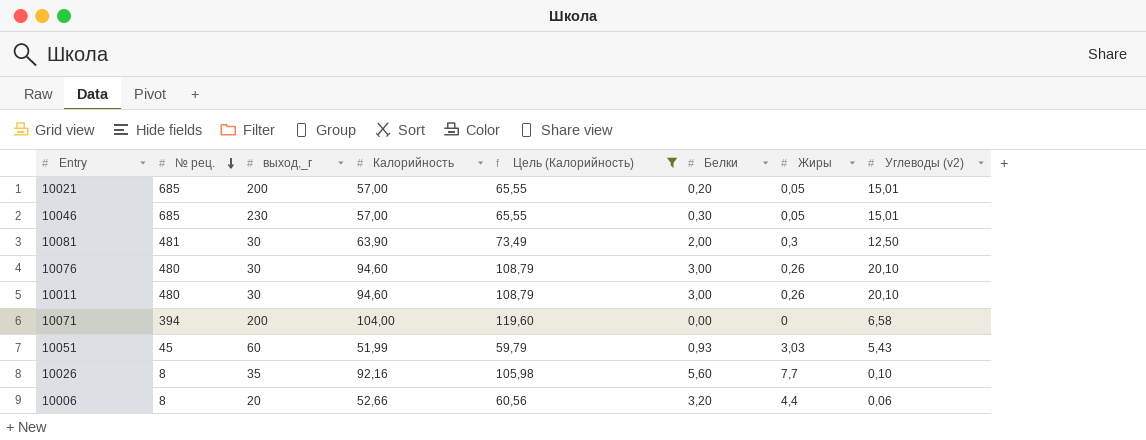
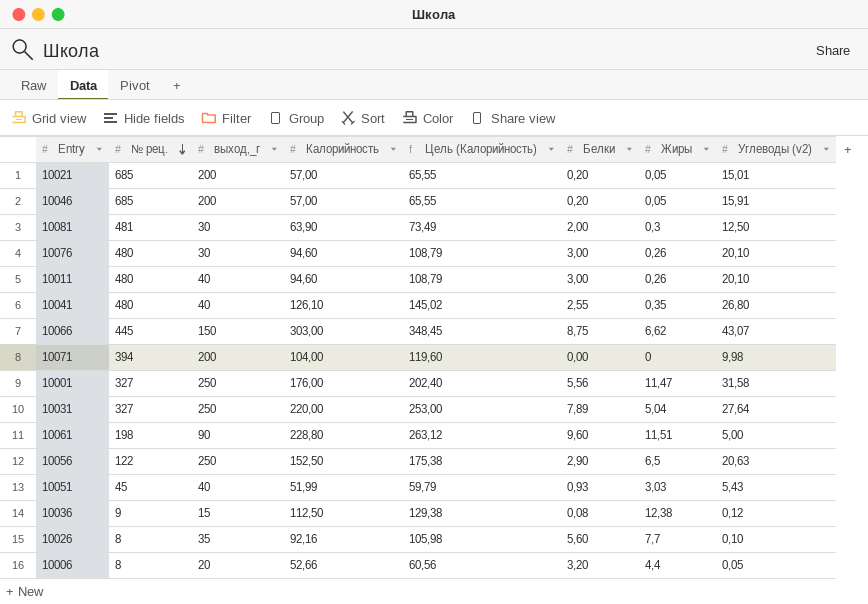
filter: Цель (Калорийность) <= 119,60 -> none
10046 | выход,_г: 230 -> 200
10046 | Белки: 0,30 -> 0,20
10046 | Углеводы (v2): 15,01 -> 15,91
10011 | выход,_г: 30 -> 40
10071 | Углеводы (v2): 6,58 -> 9,98
10051 | выход,_г: 60 -> 40
10006 | Углеводы (v2): 0,06 -> 0,05

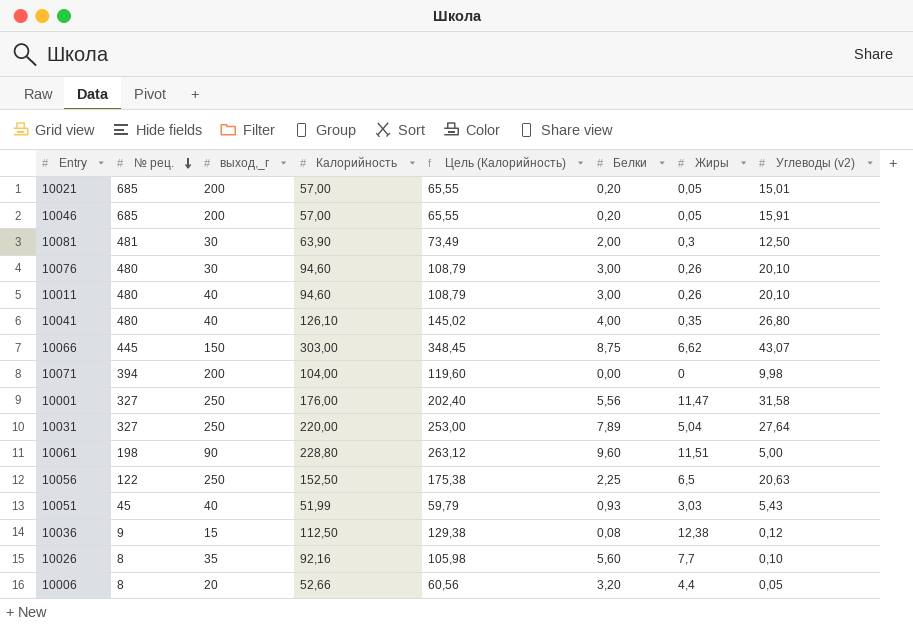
10041 | Белки: 2,55 -> 4,00
10056 | Белки: 2,90 -> 2,25

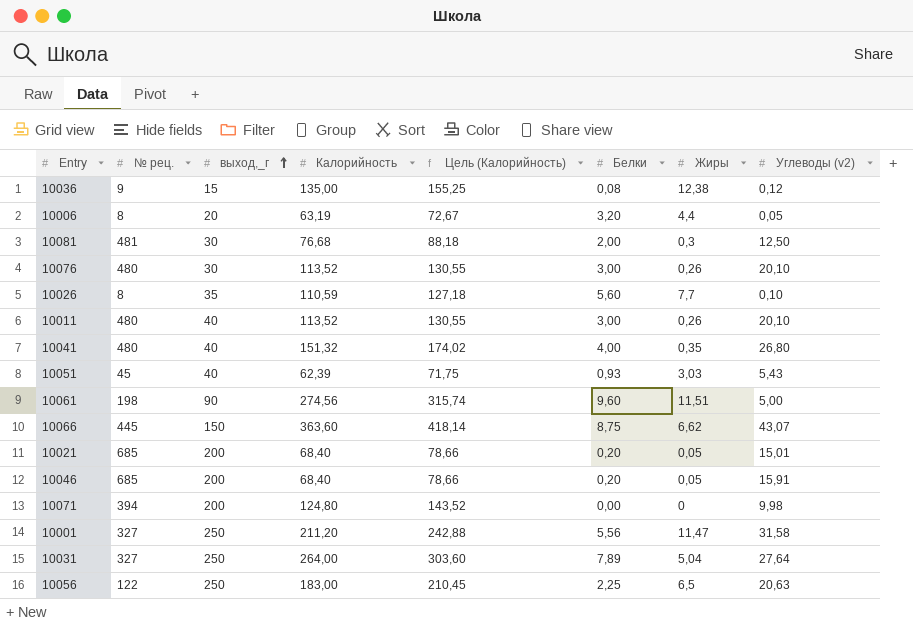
row order: № рец. descending -> выход,_г ascending
10036 | Калорийность: 112,50 -> 135,00
10036 | Цель (Калорийность): 129,38 -> 155,25
10006 | Калорийность: 52,66 -> 63,19
10006 | Цель (Калорийность): 60,56 -> 72,67
10081 | Калорийность: 63,90 -> 76,68
10081 | Цель (Калорийность): 73,49 -> 88,18
10076 | Калорийность: 94,60 -> 113,52
10076 | Цель (Калорийность): 108,79 -> 130,55
10026 | Калорийность: 92,16 -> 110,59
10026 | Цель (Калорийность): 105,98 -> 127,18
10011 | Калорийность: 94,60 -> 113,52
10011 | Цель (Калорийность): 108,79 -> 130,55
10041 | Калорийность: 126,10 -> 151,32
10041 | Цель (Калорийность): 145,02 -> 174,02
10051 | Калорийность: 51,99 -> 62,39
10051 | Цель (Калорийность): 59,79 -> 71,75
10061 | Калорийность: 228,80 -> 274,56
10061 | Цель (Калорийность): 263,12 -> 315,74
10066 | Калорийность: 303,00 -> 363,60
10066 | Цель (Калорийность): 348,45 -> 418,14
10021 | Калорийность: 57,00 -> 68,40
10021 | Цель (Калорийность): 65,55 -> 78,66
10046 | Калорийность: 57,00 -> 68,40
10046 | Цель (Калорийность): 65,55 -> 78,66
10071 | Калорийность: 104,00 -> 124,80
10071 | Цель (Калорийность): 119,60 -> 143,52
10001 | Калорийность: 176,00 -> 211,20
10001 | Цель (Калорийность): 202,40 -> 242,88
10031 | Калорийность: 220,00 -> 264,00
10031 | Цель (Калорийность): 253,00 -> 303,60
10056 | Калорийность: 152,50 -> 183,00
10056 | Цель (Калорийность): 175,38 -> 210,45

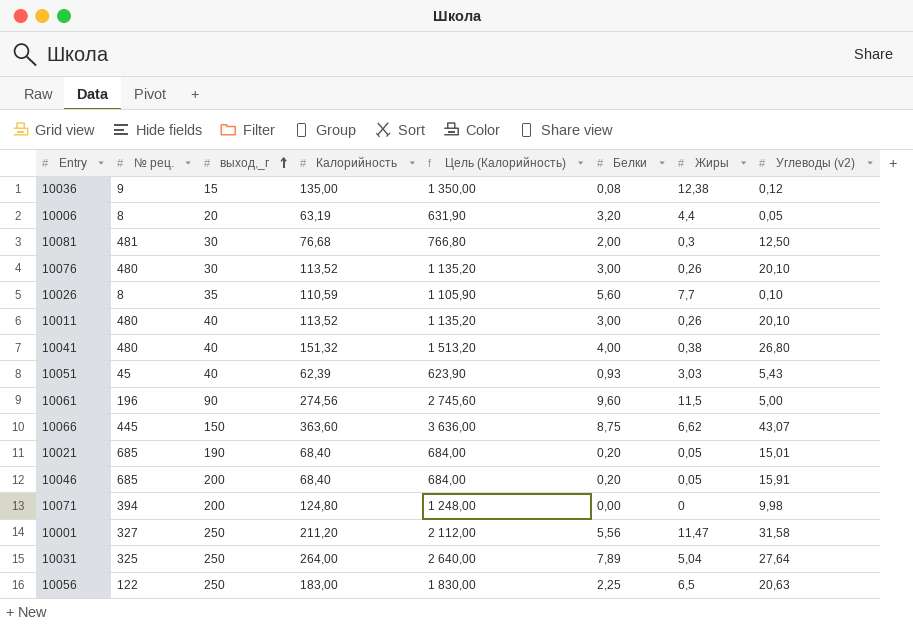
column Цель (Калорийность) | formula: [Калорийность] * 1,15 -> [Калорийность] * 10
10041 | Жиры: 0,35 -> 0,38
10061 | № рец.: 198 -> 196
10061 | Жиры: 11,51 -> 11,5
10021 | выход,_г: 200 -> 190
10031 | № рец.: 327 -> 325

